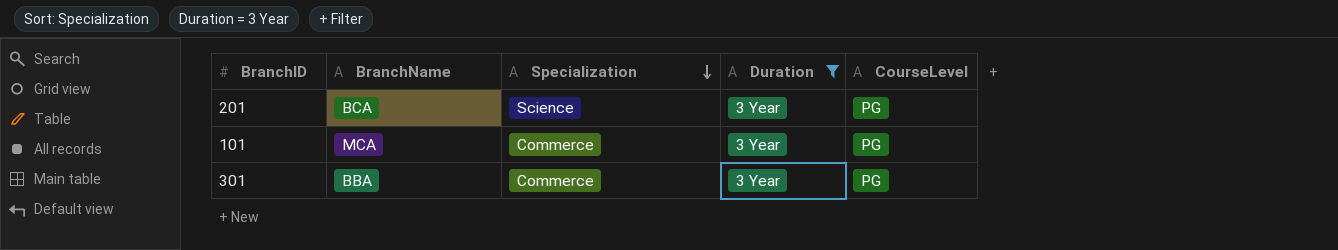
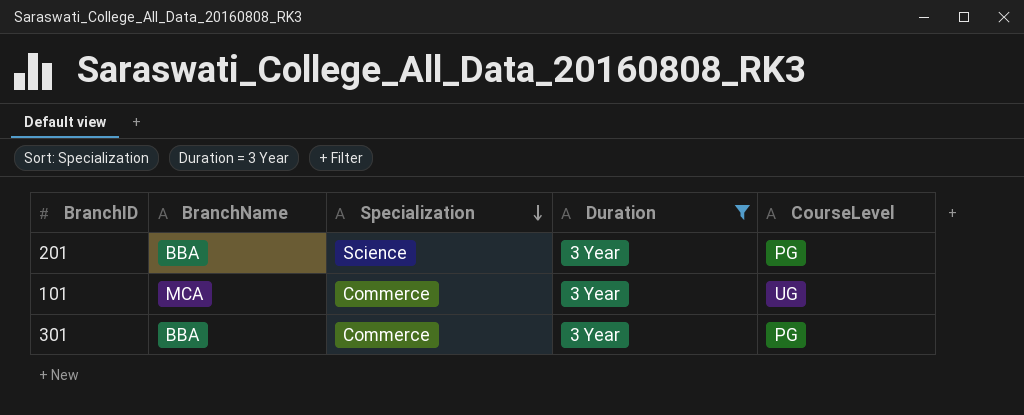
201 | BranchName: BCA -> BBA
101 | CourseLevel: PG -> UG

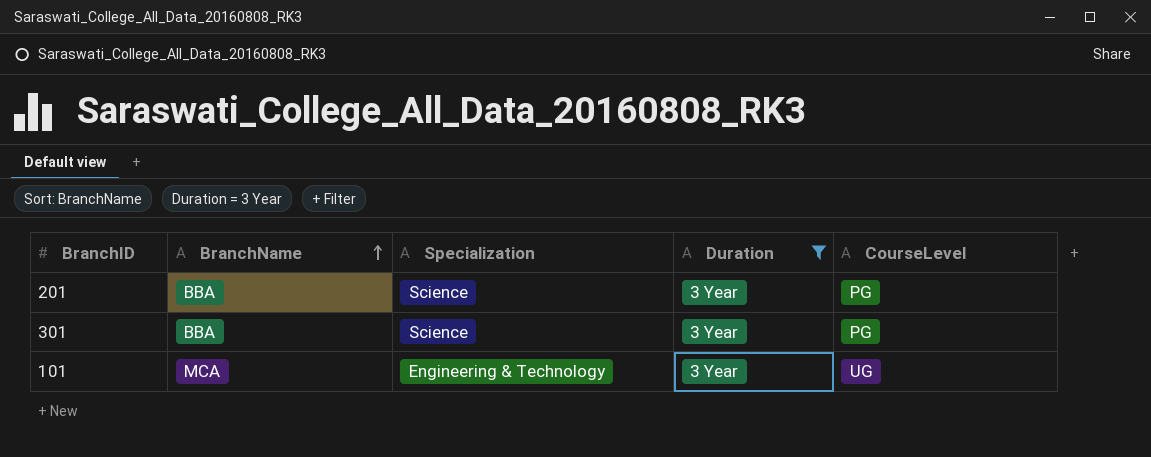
row order: Specialization descending -> BranchName ascending
301 | Specialization: Commerce -> Science
101 | Specialization: Commerce -> Engineering & Technology

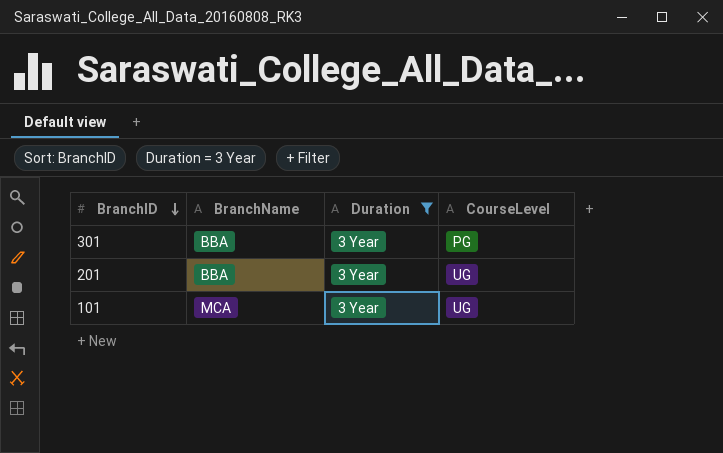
row order: BranchName ascending -> BranchID descending
column Specialization | position: 3 -> none
201 | CourseLevel: PG -> UG

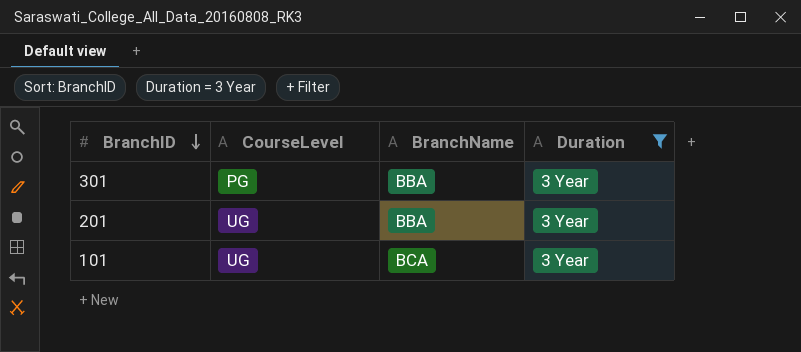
column CourseLevel | position: 4 -> 2
101 | BranchName: MCA -> BCA

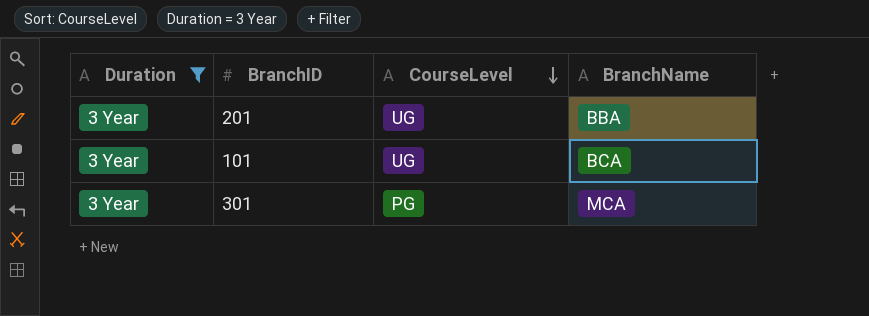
row order: BranchID descending -> CourseLevel descending
column Duration | position: 4 -> 1
301 | BranchName: BBA -> MCA

